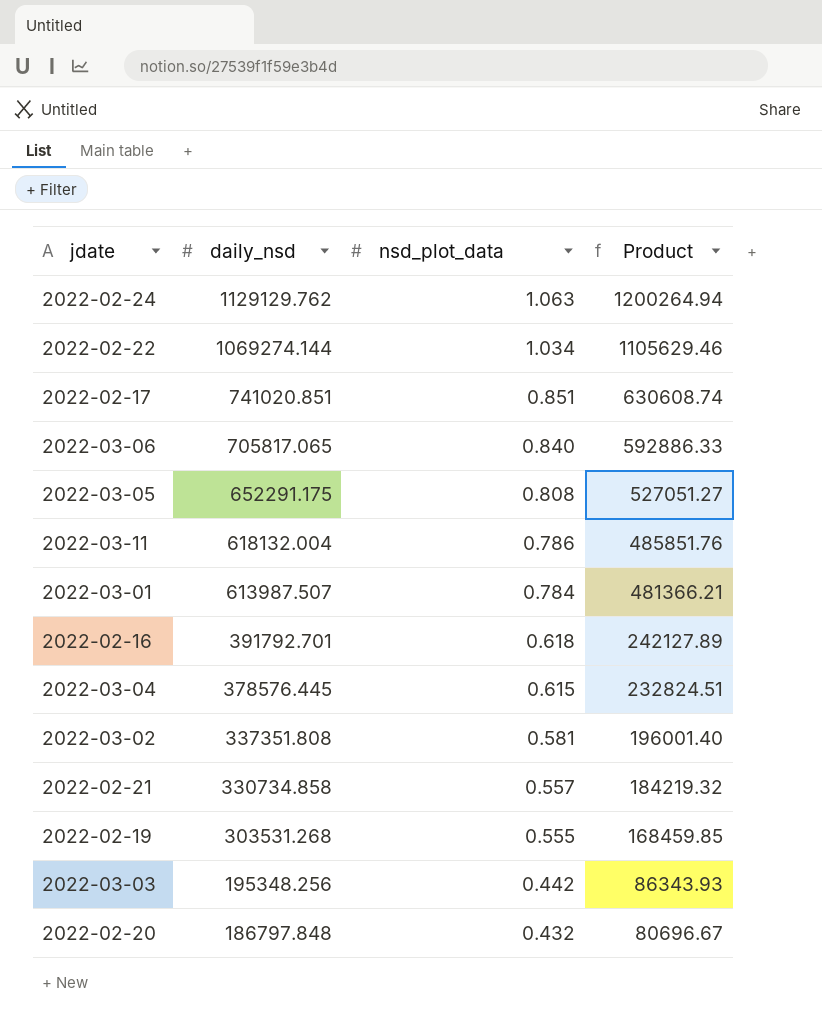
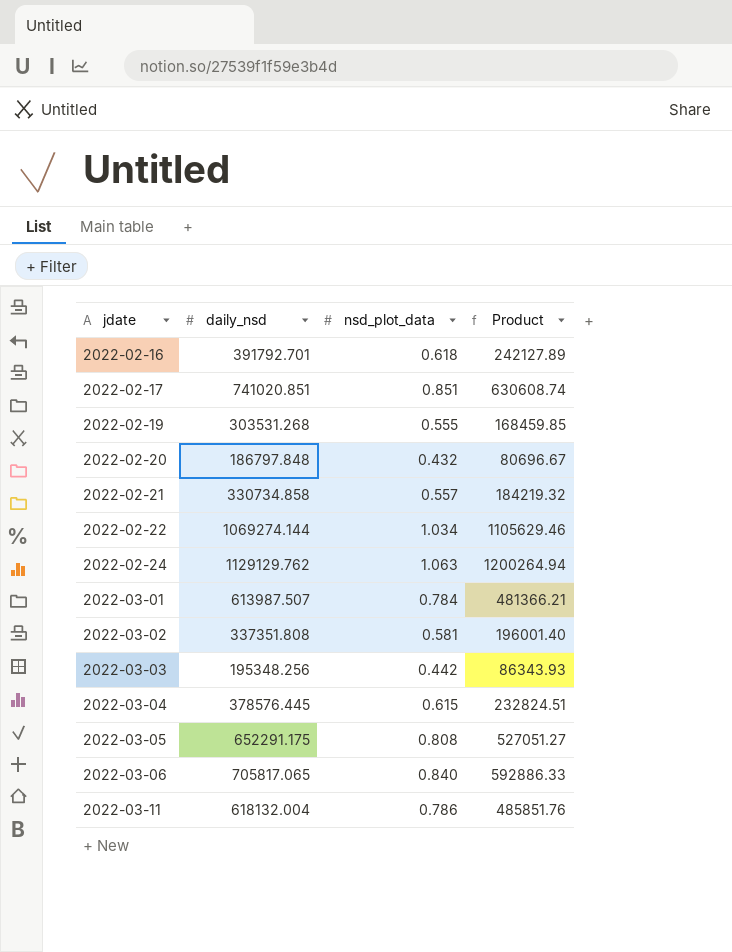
row order: daily_nsd descending -> jdate ascending

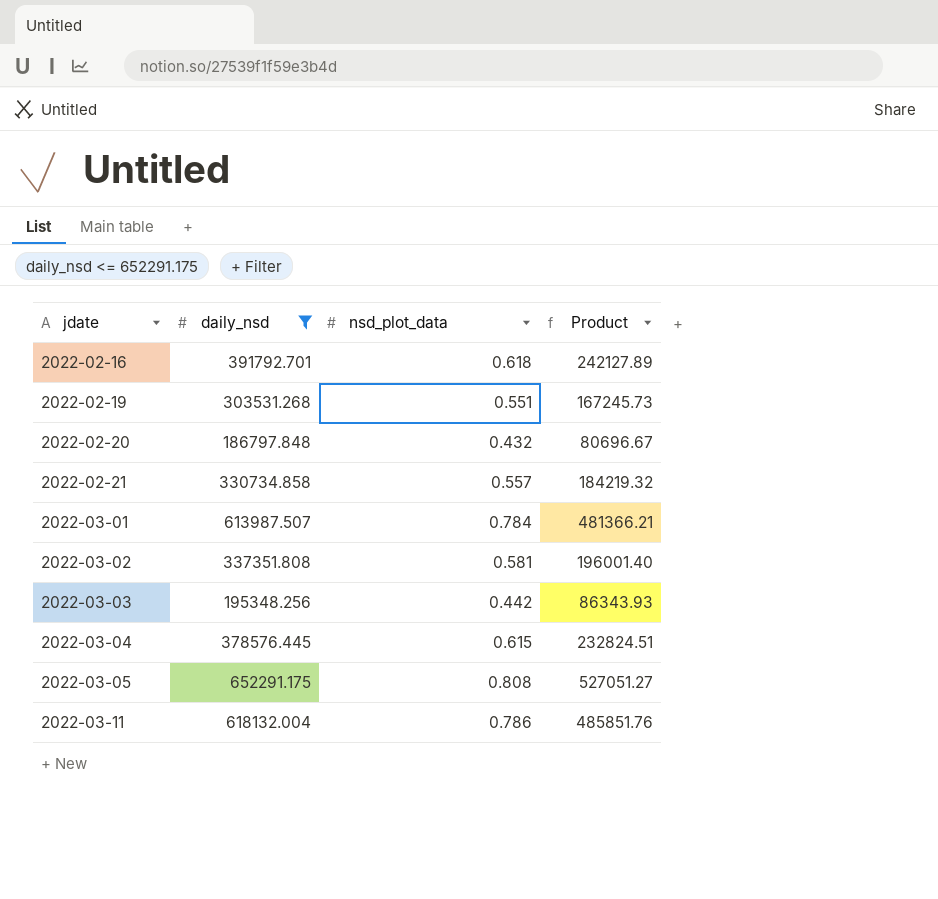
filter: none -> daily_nsd <= 652291.175
2022-02-19 | nsd_plot_data: 0.555 -> 0.551
2022-02-19 | Product: 168459.85 -> 167245.73

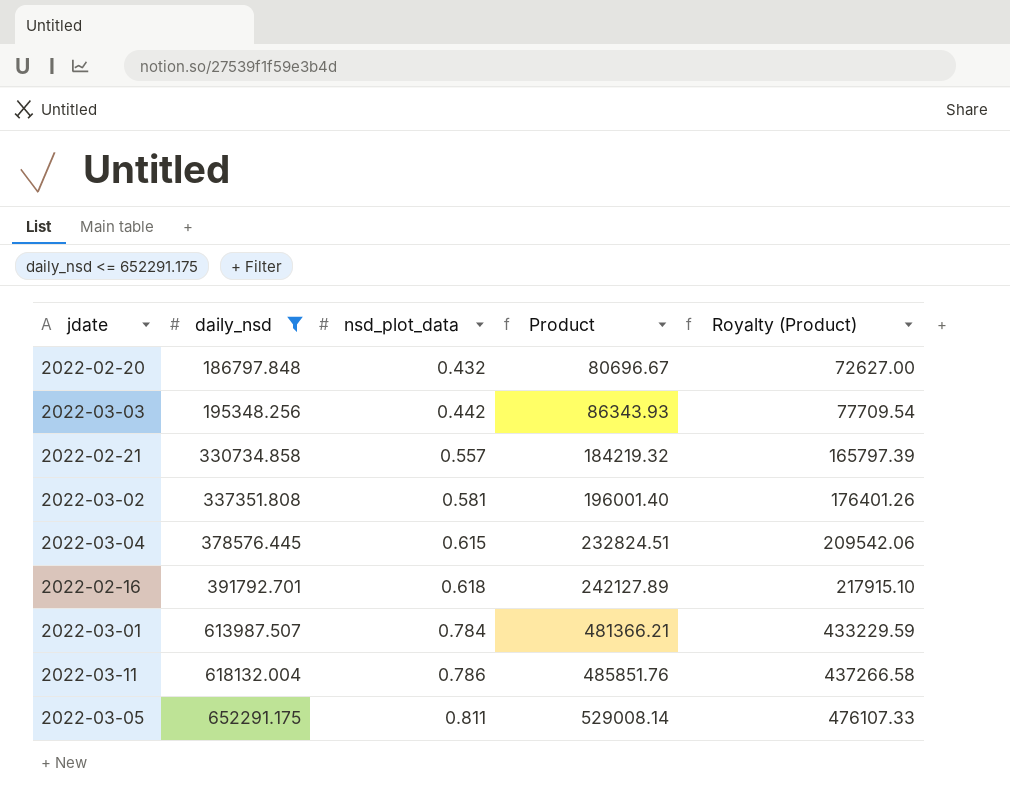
row order: jdate ascending -> daily_nsd ascending
column Royalty (Product) | formula: none -> [Product] * 0.9
row 2022-02-19: 303531.268 | 0.551 | 167245.73 -> none
2022-03-05 | nsd_plot_data: 0.808 -> 0.811
2022-03-05 | Product: 527051.27 -> 529008.14

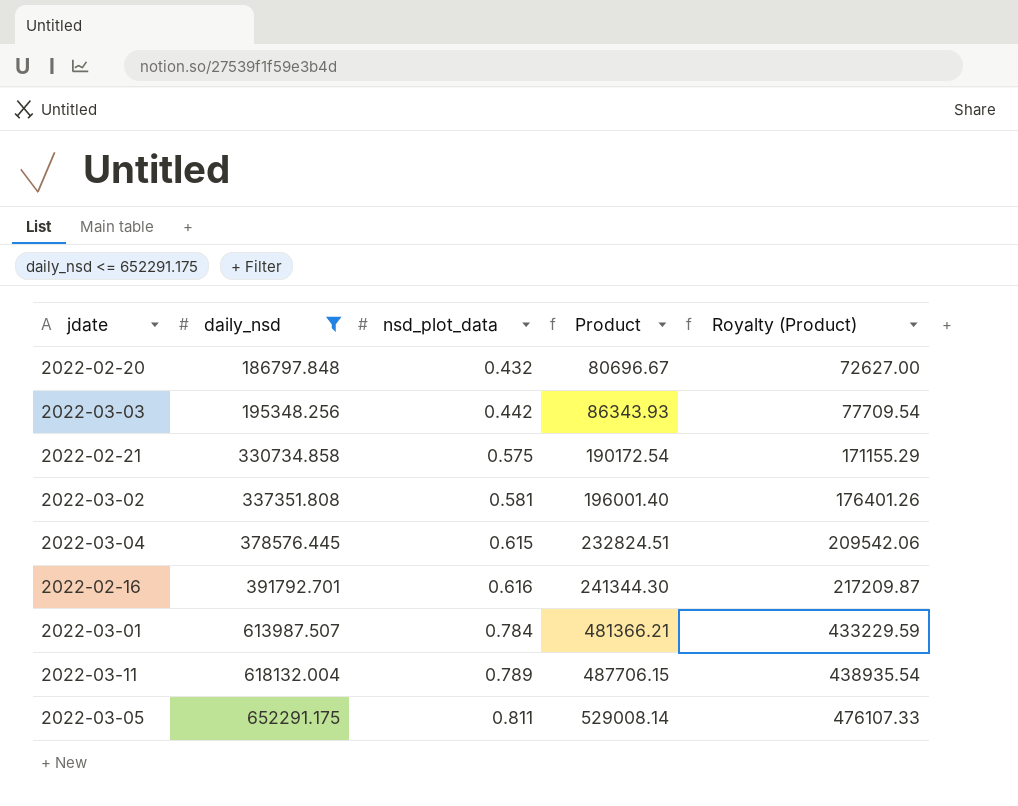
2022-02-21 | nsd_plot_data: 0.557 -> 0.575
2022-02-21 | Product: 184219.32 -> 190172.54
2022-02-21 | Royalty (Product): 165797.39 -> 171155.29
2022-02-16 | nsd_plot_data: 0.618 -> 0.616
2022-02-16 | Product: 242127.89 -> 241344.30
2022-02-16 | Royalty (Product): 217915.10 -> 217209.87
2022-03-11 | nsd_plot_data: 0.786 -> 0.789
2022-03-11 | Product: 485851.76 -> 487706.15
2022-03-11 | Royalty (Product): 437266.58 -> 438935.54

